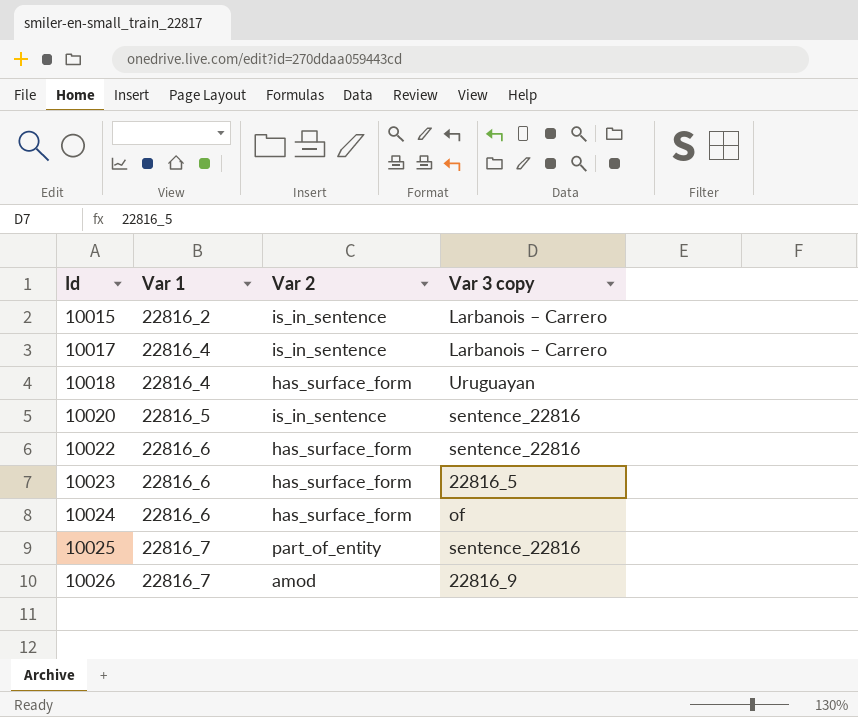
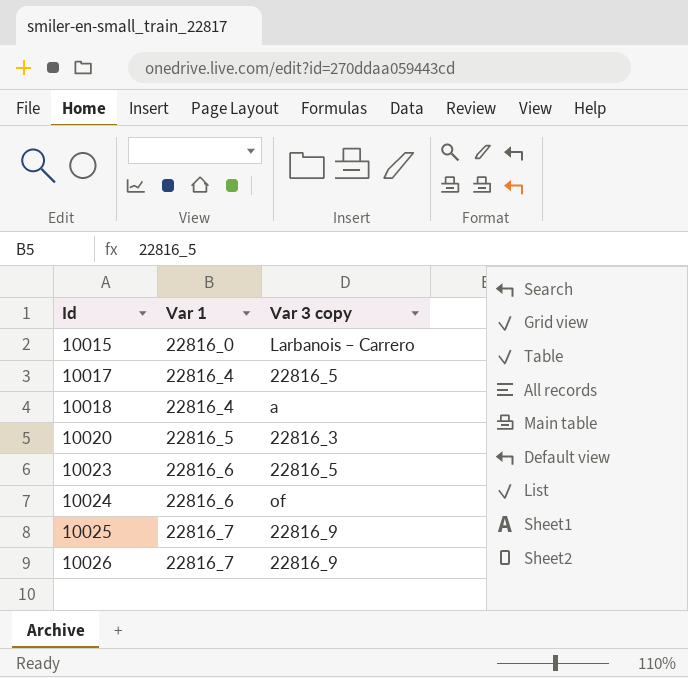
column Var 2 | position: 3 -> none
row 10022: 22816_6 | has_surface_form | sentence_22816 -> none
10015 | Var 1: 22816_2 -> 22816_0
10017 | Var 3 copy: Larbanois – Carrero -> 22816_5
10018 | Var 3 copy: Uruguayan -> a
10020 | Var 3 copy: sentence_22816 -> 22816_3
10025 | Var 3 copy: sentence_22816 -> 22816_9

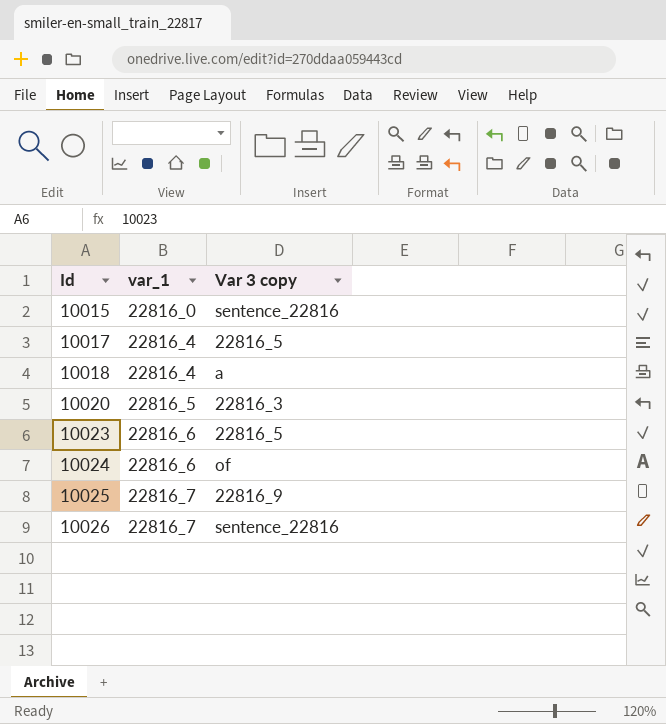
column name: Var 1 -> var_1
10015 | Var 3 copy: Larbanois – Carrero -> sentence_22816
10026 | Var 3 copy: 22816_9 -> sentence_22816

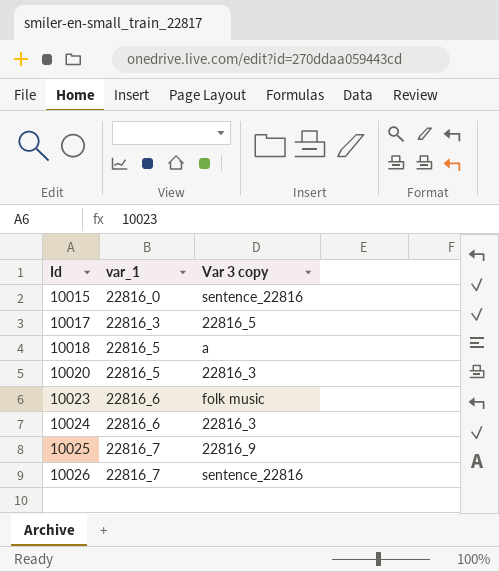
10017 | var_1: 22816_4 -> 22816_3
10018 | var_1: 22816_4 -> 22816_5
10023 | Var 3 copy: 22816_5 -> folk music
10024 | Var 3 copy: of -> 22816_3

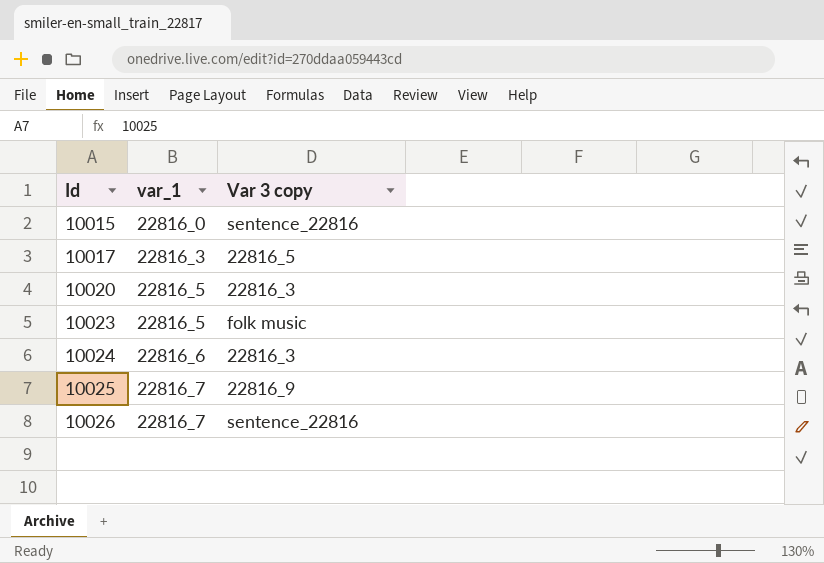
row 10018: 22816_5 | a -> none
10023 | var_1: 22816_6 -> 22816_5

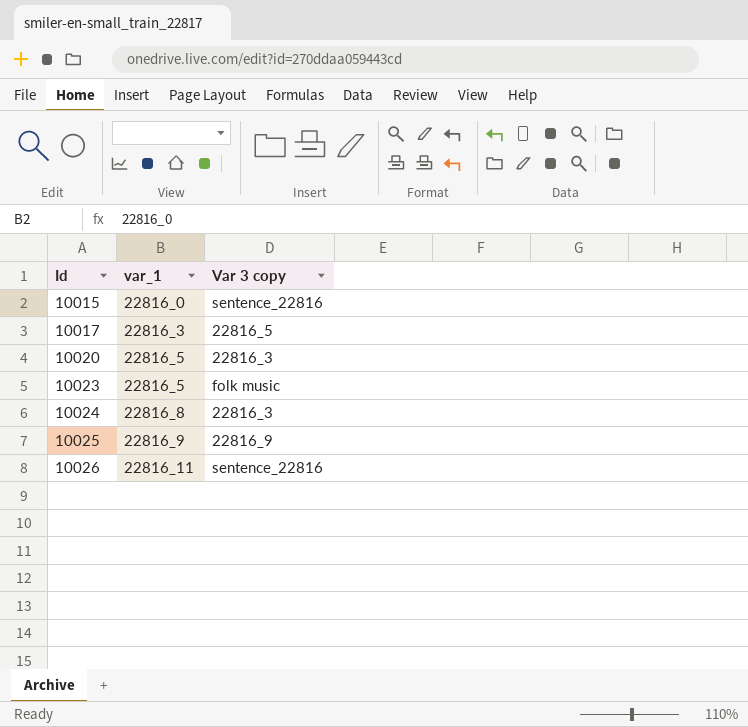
10024 | var_1: 22816_6 -> 22816_8
10025 | var_1: 22816_7 -> 22816_9
10026 | var_1: 22816_7 -> 22816_11

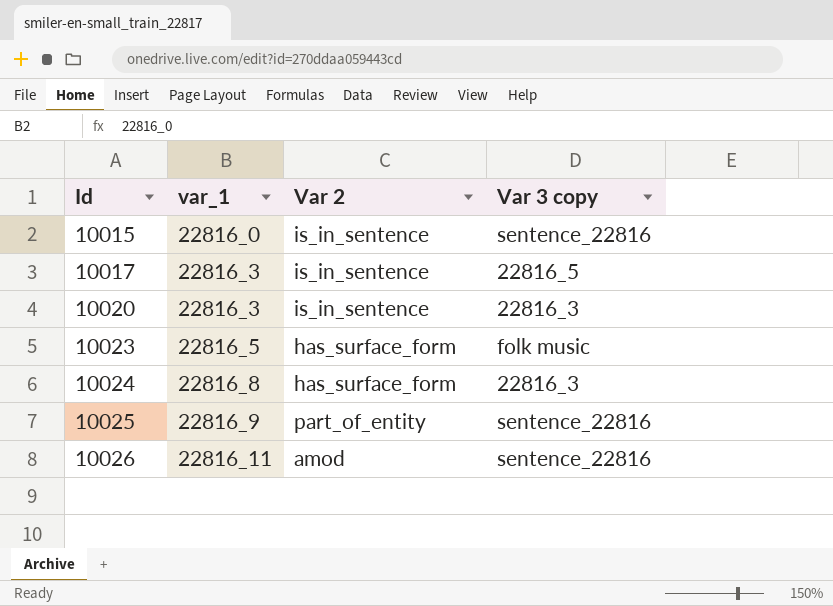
column Var 2 | position: none -> 3
10020 | var_1: 22816_5 -> 22816_3
10025 | Var 3 copy: 22816_9 -> sentence_22816

